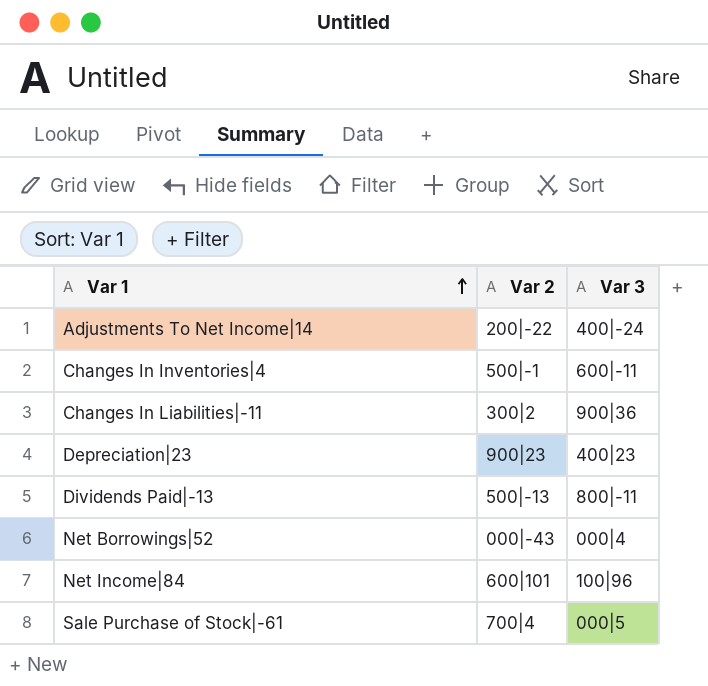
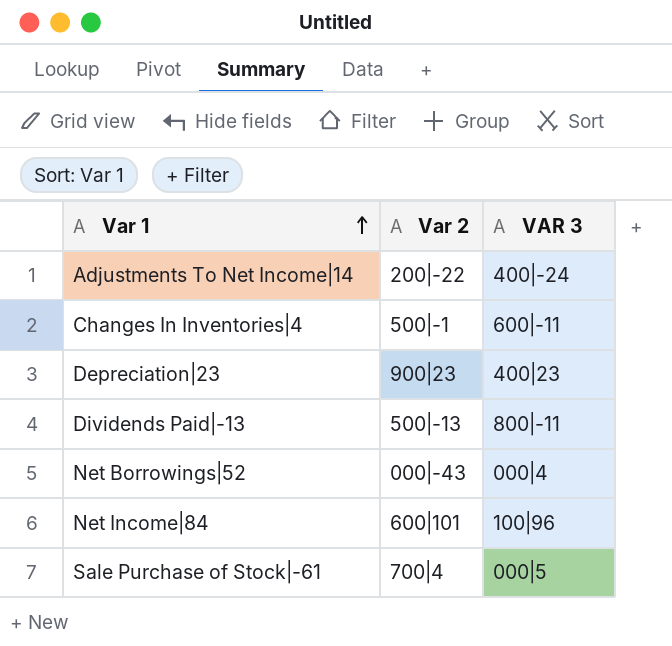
column name: Var 3 -> VAR 3
row Changes In Liabilities|-11: 300|2 | 900|36 -> none

